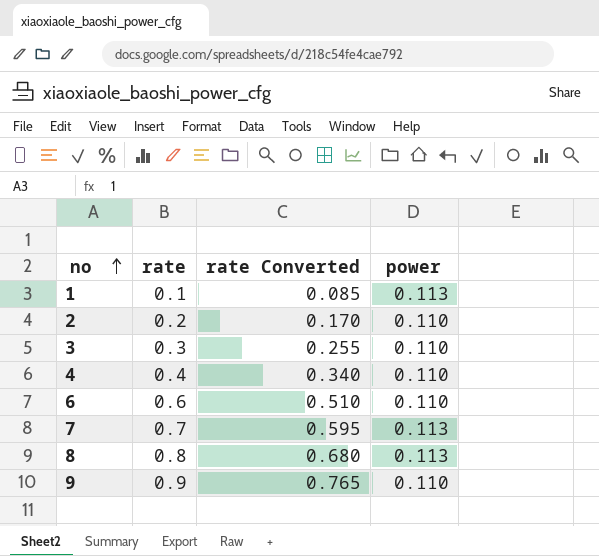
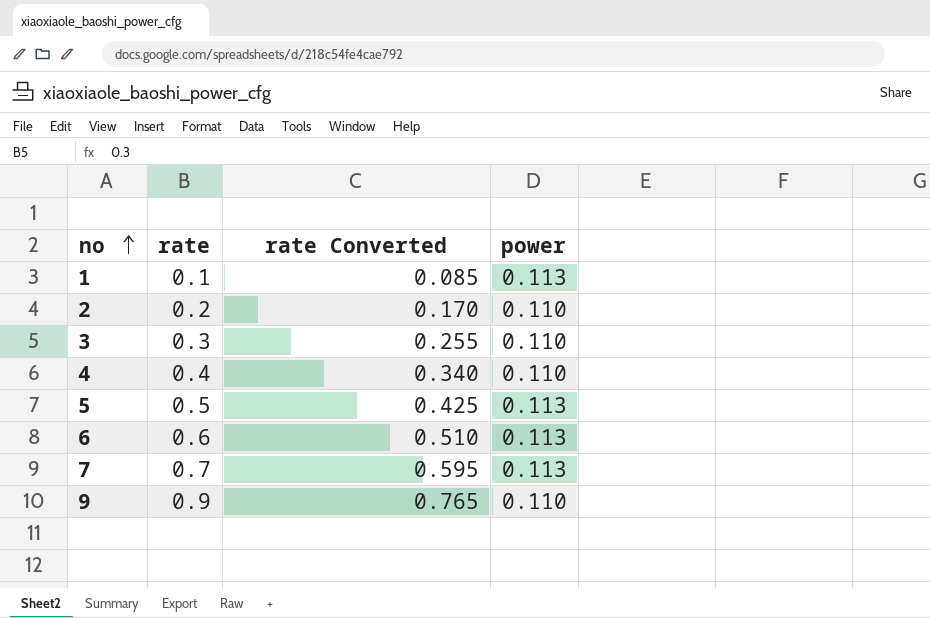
row 8: 0.8 | 0.680 | 0.113 -> none
row 5: none -> 0.5 | 0.425 | 0.113
6 | power: 0.110 -> 0.113

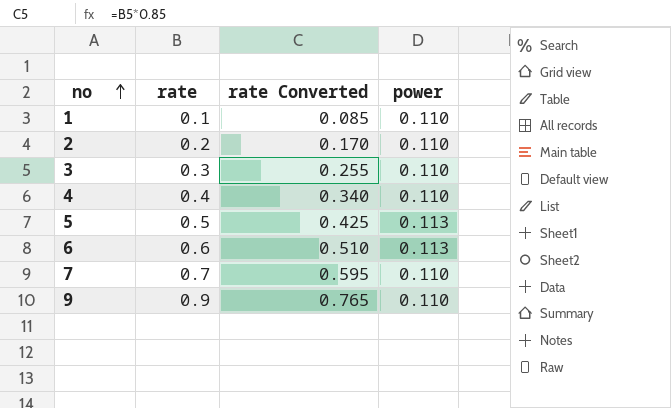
1 | power: 0.113 -> 0.110
7 | power: 0.113 -> 0.110

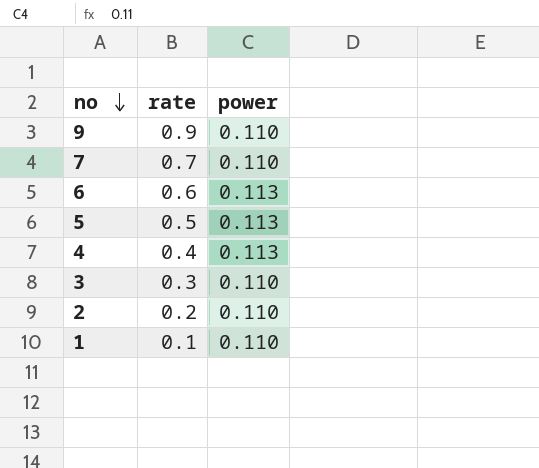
row order: no ascending -> no descending
column rate Converted | formula: [rate] * 0.85 -> none
4 | power: 0.110 -> 0.113

